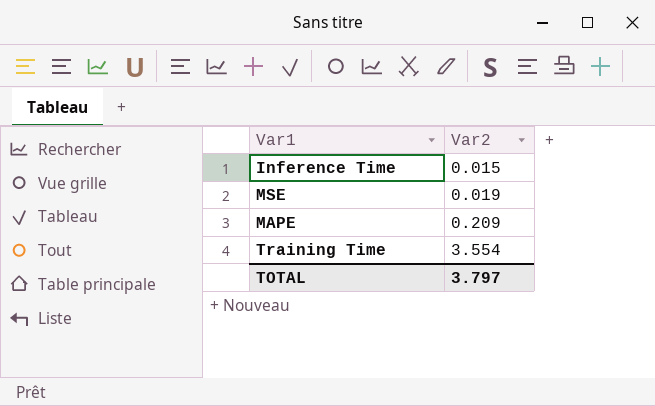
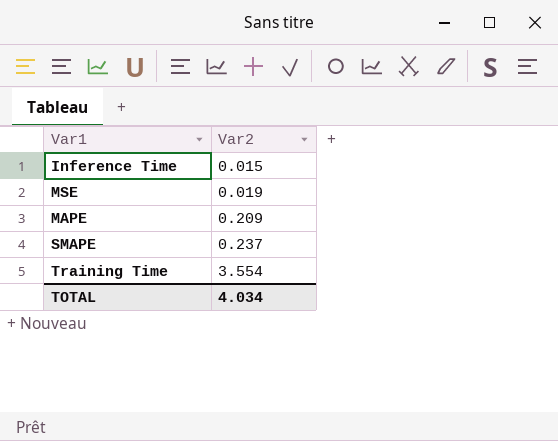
row SMAPE: none -> 0.237
TOTAL | Var2: 3.797 -> 4.034

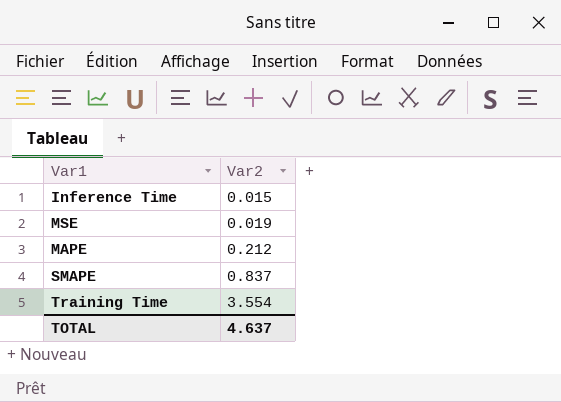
MAPE | Var2: 0.209 -> 0.212
SMAPE | Var2: 0.237 -> 0.837
TOTAL | Var2: 4.034 -> 4.637

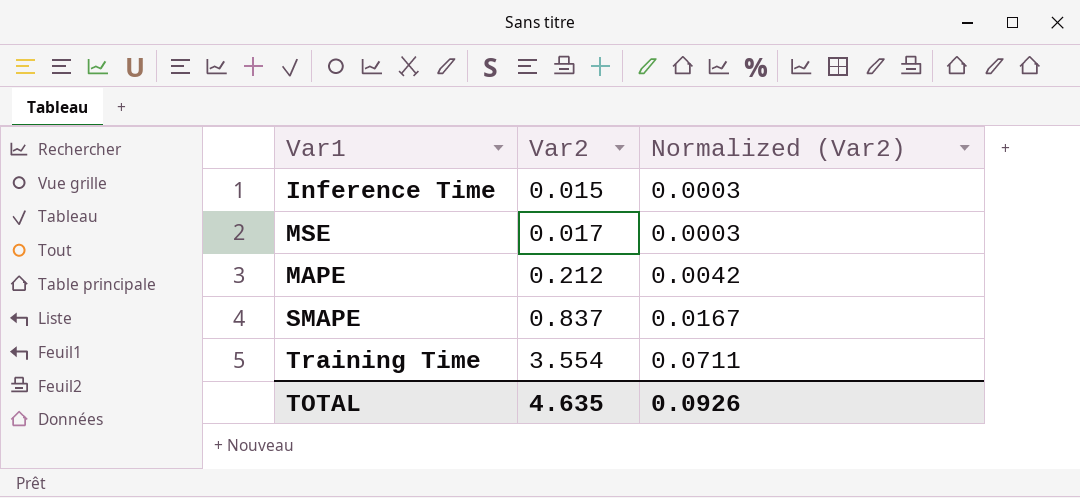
column Normalized (Var2) | formula: none -> [Var2] * 0.02
MSE | Var2: 0.019 -> 0.017
TOTAL | Var2: 4.637 -> 4.635

